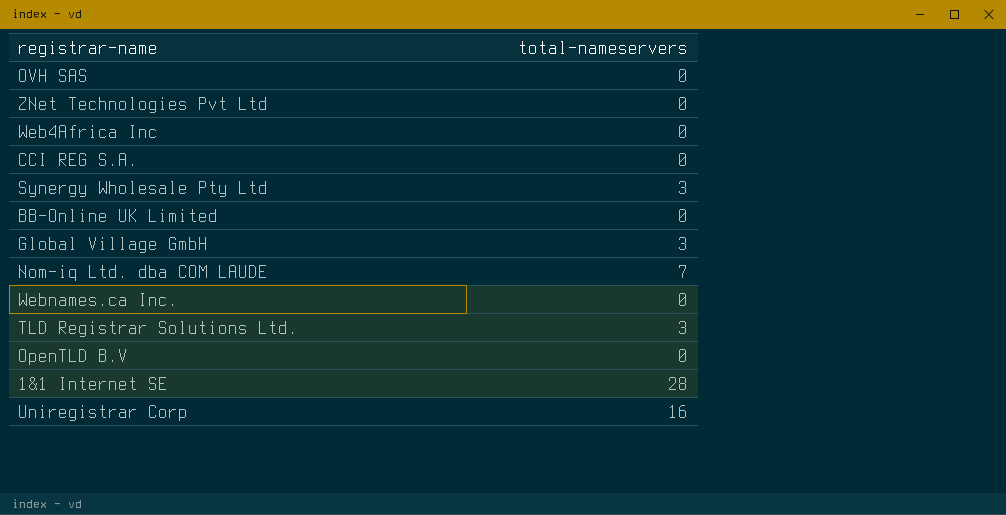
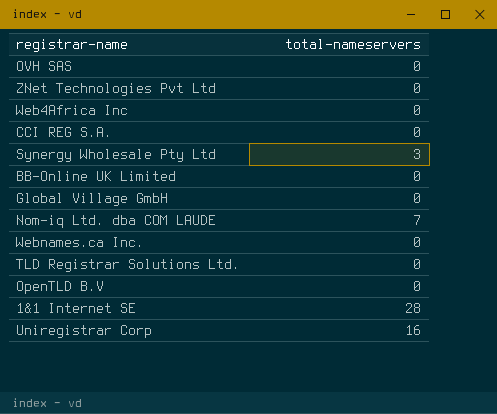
Global Village GmbH | total-nameservers: 3 -> 0
TLD Registrar Solutions Ltd. | total-nameservers: 3 -> 0

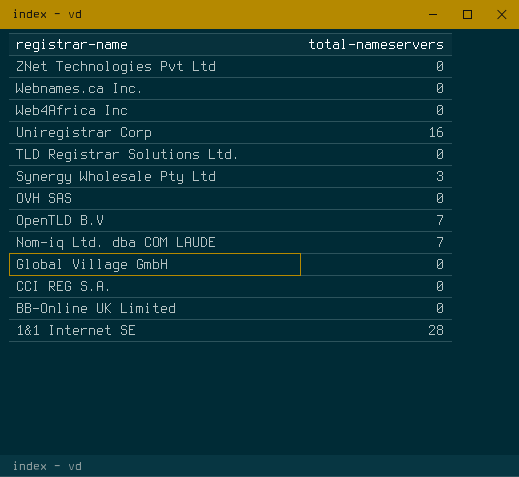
row order: none -> registrar-name descending
OpenTLD B.V | total-nameservers: 0 -> 7

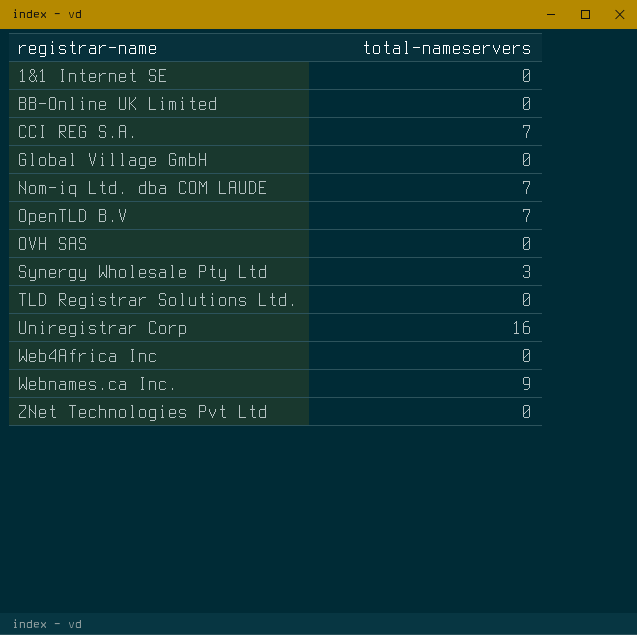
row order: registrar-name descending -> registrar-name ascending
1&1 Internet SE | total-nameservers: 28 -> 0
CCI REG S.A. | total-nameservers: 0 -> 7
Webnames.ca Inc. | total-nameservers: 0 -> 9

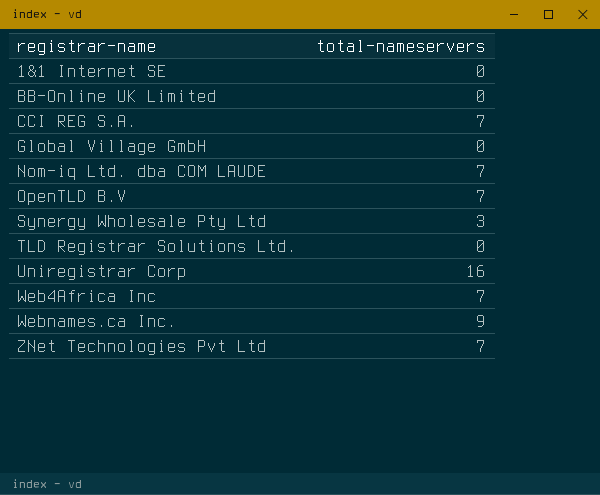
row OVH SAS: 0 -> none
Web4Africa Inc | total-nameservers: 0 -> 7
ZNet Technologies Pvt Ltd | total-nameservers: 0 -> 7

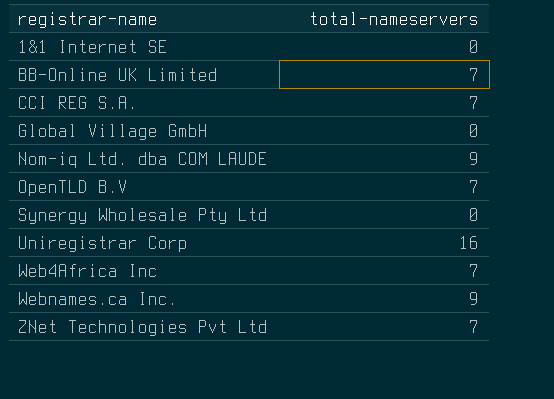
row TLD Registrar Solutions Ltd.: 0 -> none
BB-Online UK Limited | total-nameservers: 0 -> 7
Nom-iq Ltd. dba COM LAUDE | total-nameservers: 7 -> 9
Synergy Wholesale Pty Ltd | total-nameservers: 3 -> 0

